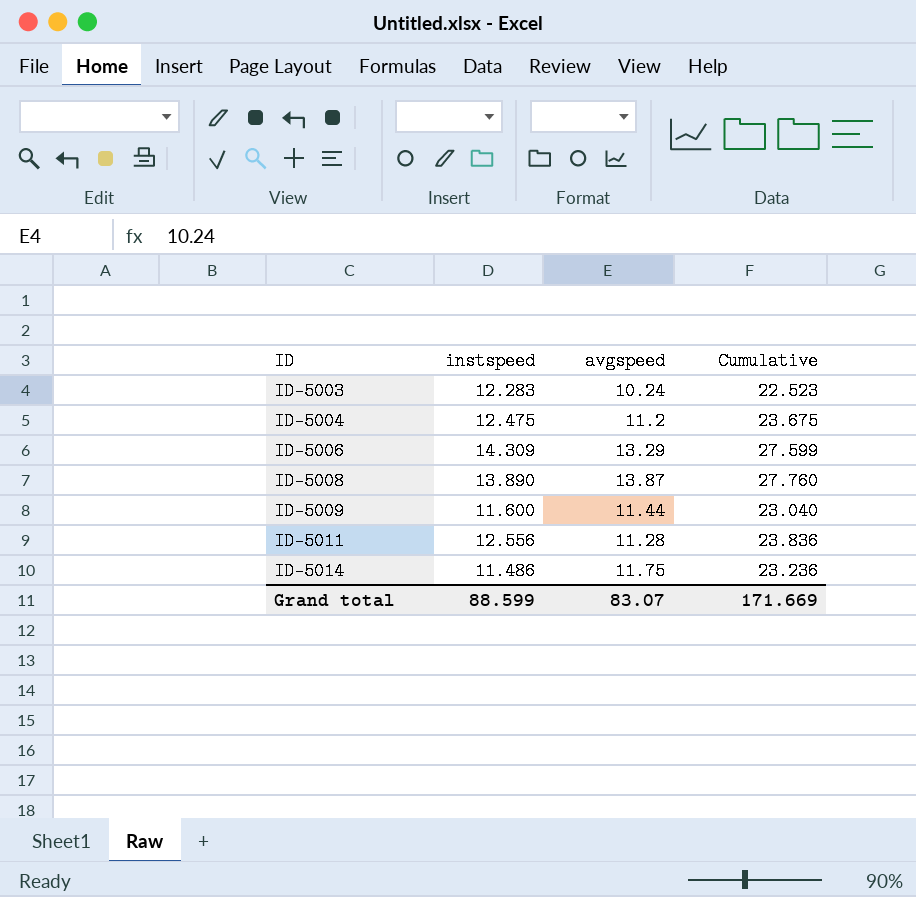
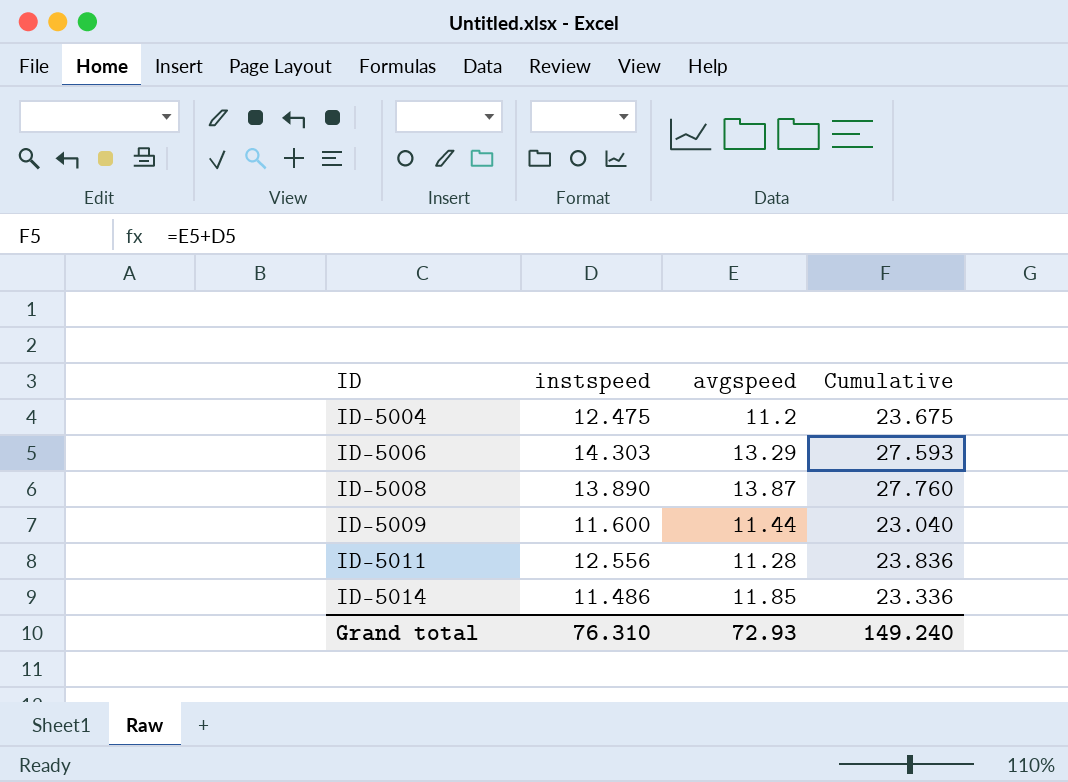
row ID-5003: 12.283 | 10.24 | 22.523 -> none
ID-5006 | instspeed: 14.309 -> 14.303
ID-5006 | Cumulative: 27.599 -> 27.593
ID-5014 | avgspeed: 11.75 -> 11.85
ID-5014 | Cumulative: 23.236 -> 23.336
Grand total | instspeed: 88.599 -> 76.310
Grand total | avgspeed: 83.07 -> 72.93
Grand total | Cumulative: 171.669 -> 149.240

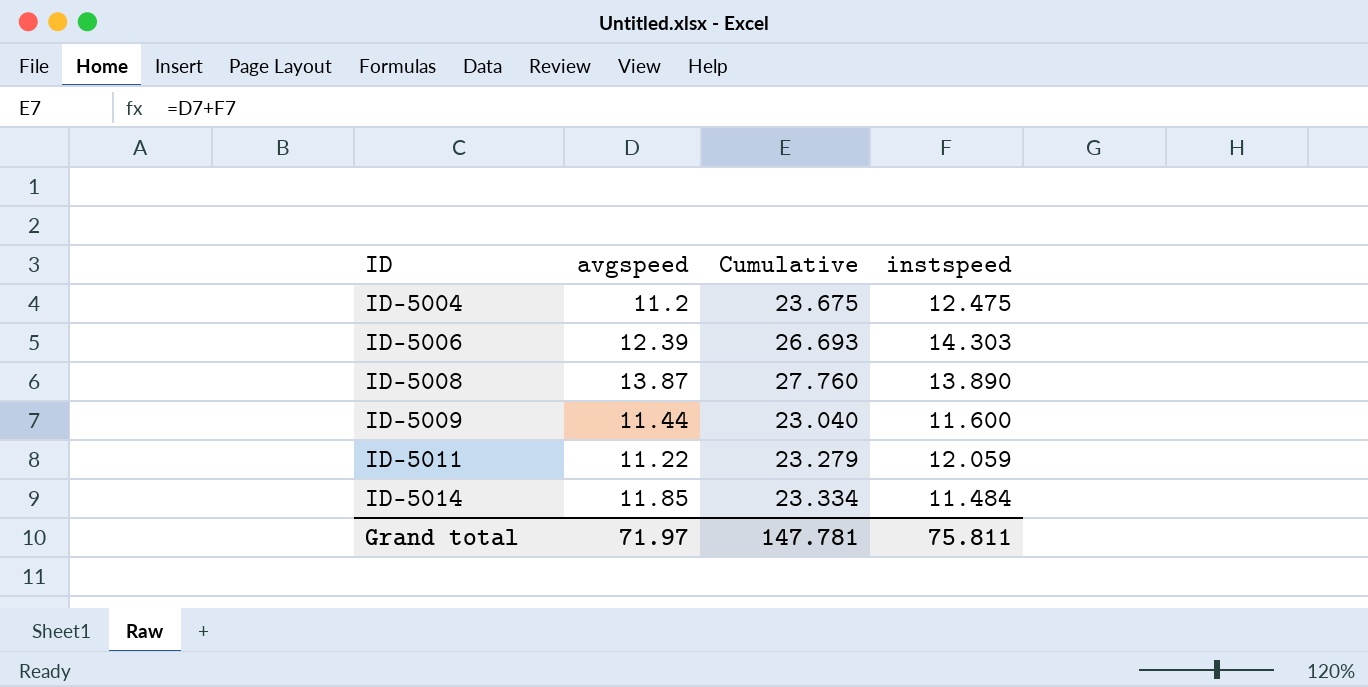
column instspeed | position: 2 -> 4
ID-5006 | avgspeed: 13.29 -> 12.39
ID-5006 | Cumulative: 27.593 -> 26.693
ID-5011 | avgspeed: 11.28 -> 11.22
ID-5011 | Cumulative: 23.836 -> 23.279
ID-5011 | instspeed: 12.556 -> 12.059
ID-5014 | Cumulative: 23.336 -> 23.334
ID-5014 | instspeed: 11.486 -> 11.484
Grand total | avgspeed: 72.93 -> 71.97
Grand total | Cumulative: 149.240 -> 147.781
Grand total | instspeed: 76.310 -> 75.811

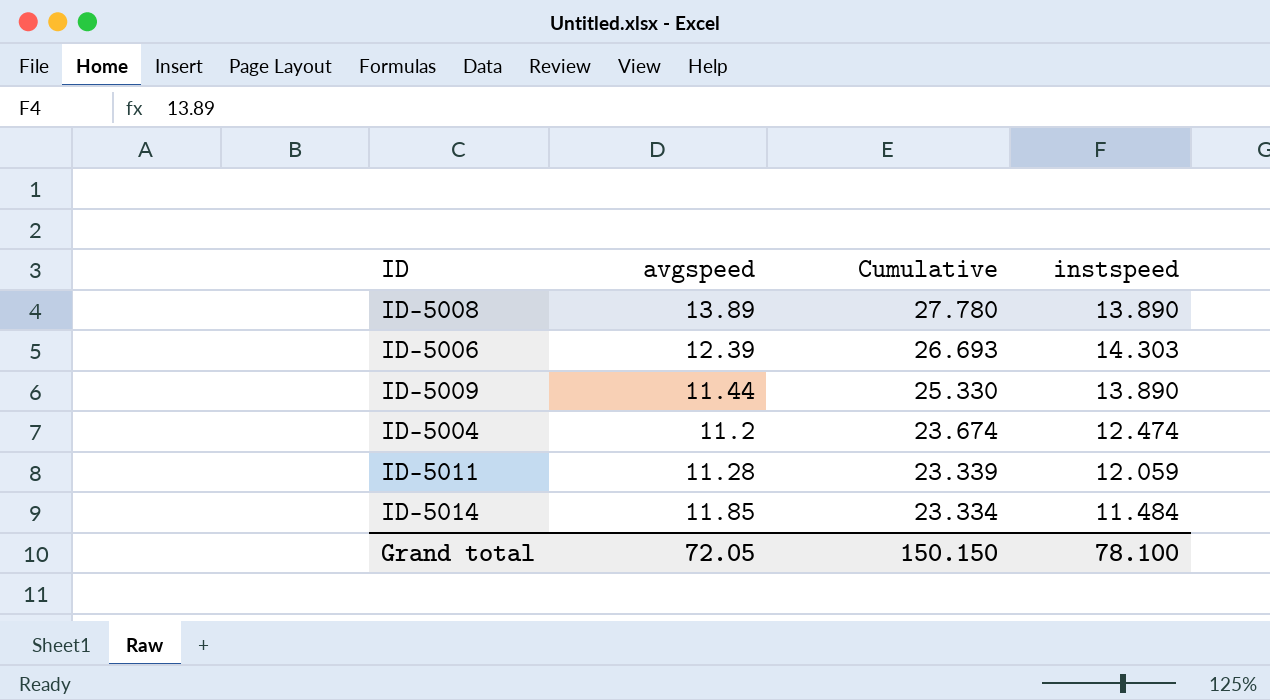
row order: ID ascending -> Cumulative descending
ID-5008 | avgspeed: 13.87 -> 13.89
ID-5008 | Cumulative: 27.760 -> 27.780
ID-5009 | Cumulative: 23.040 -> 25.330
ID-5009 | instspeed: 11.600 -> 13.890
ID-5004 | Cumulative: 23.675 -> 23.674
ID-5004 | instspeed: 12.475 -> 12.474
ID-5011 | avgspeed: 11.22 -> 11.28
ID-5011 | Cumulative: 23.279 -> 23.339
Grand total | avgspeed: 71.97 -> 72.05
Grand total | Cumulative: 147.781 -> 150.150
Grand total | instspeed: 75.811 -> 78.100

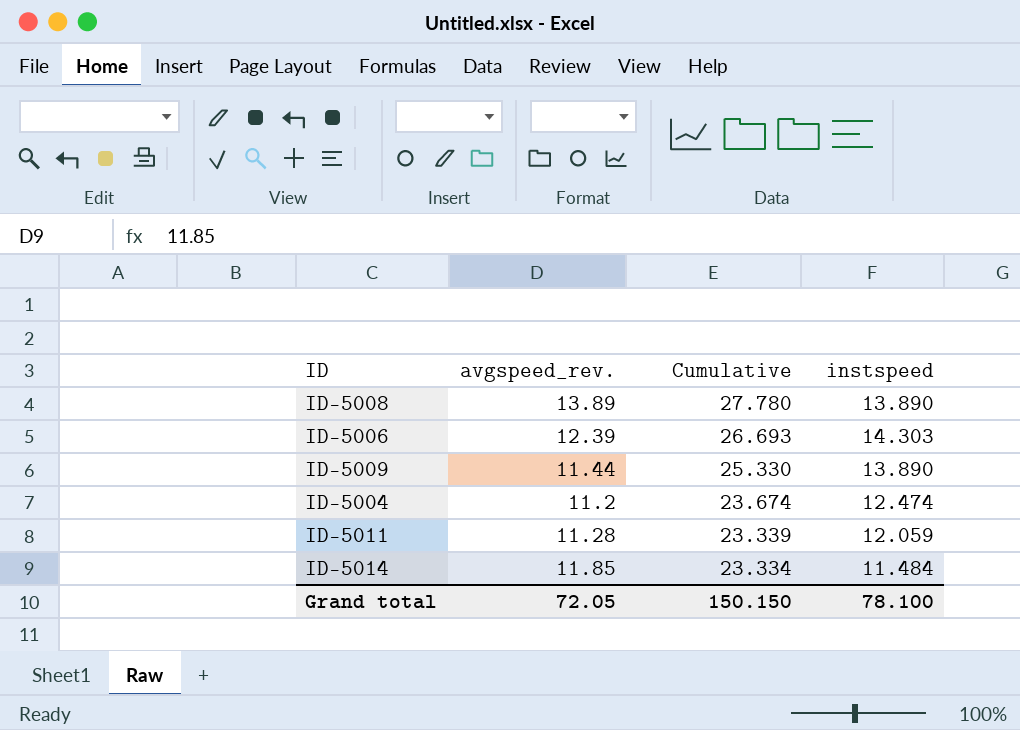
column name: avgspeed -> avgspeed_rev.

